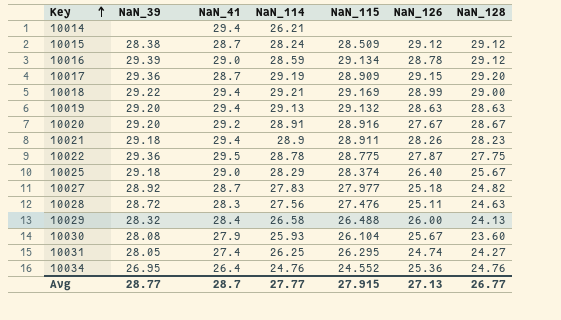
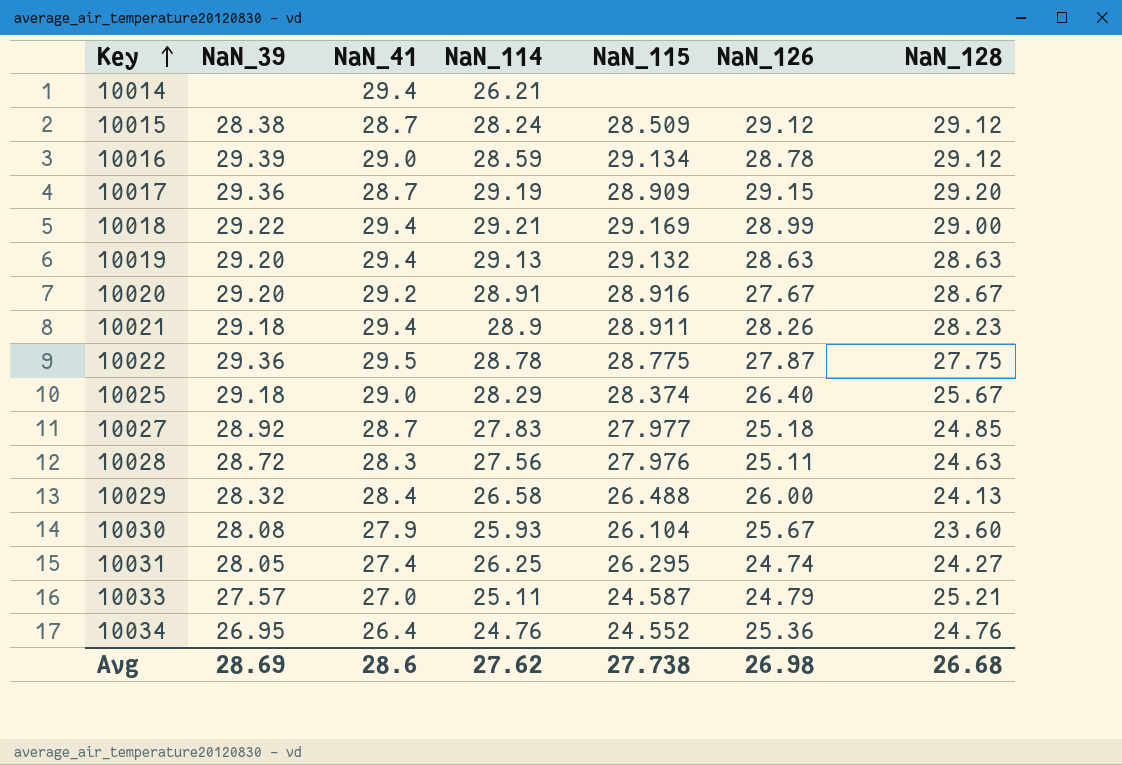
10027 | NaN_128: 24.82 -> 24.85
10028 | NaN_115: 27.476 -> 27.976
row 10033: none -> 27.57 | 27.0 | 25.11 | 24.587 | 24.79 | 25.21
Avg | NaN_39: 28.77 -> 28.69
Avg | NaN_41: 28.7 -> 28.6
Avg | NaN_114: 27.77 -> 27.62
Avg | NaN_115: 27.915 -> 27.738
Avg | NaN_126: 27.13 -> 26.98
Avg | NaN_128: 26.77 -> 26.68

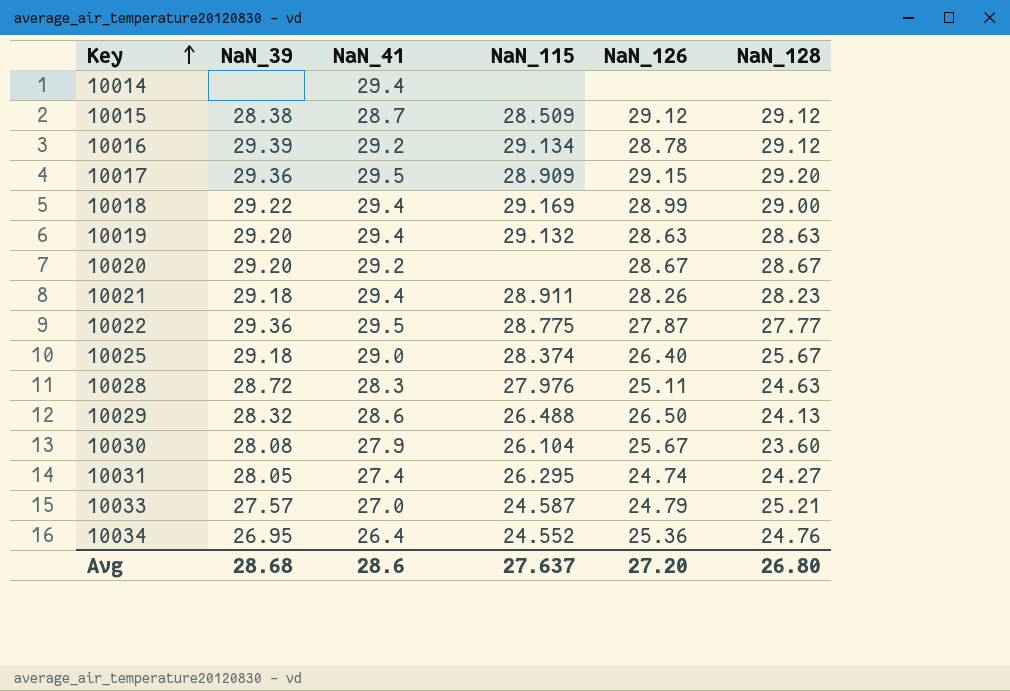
column NaN_114 | position: 4 -> none
row 10027: 28.92 | 28.7 | 27.83 | 27.977 | 25.18 | 24.85 -> none
10016 | NaN_41: 29.0 -> 29.2
10017 | NaN_41: 28.7 -> 29.5
10020 | NaN_115: 28.916 -> none
10020 | NaN_126: 27.67 -> 28.67
10022 | NaN_128: 27.75 -> 27.77
10029 | NaN_41: 28.4 -> 28.6
10029 | NaN_126: 26.00 -> 26.50
Avg | NaN_39: 28.69 -> 28.68
Avg | NaN_115: 27.738 -> 27.637
Avg | NaN_126: 26.98 -> 27.20
Avg | NaN_128: 26.68 -> 26.80

